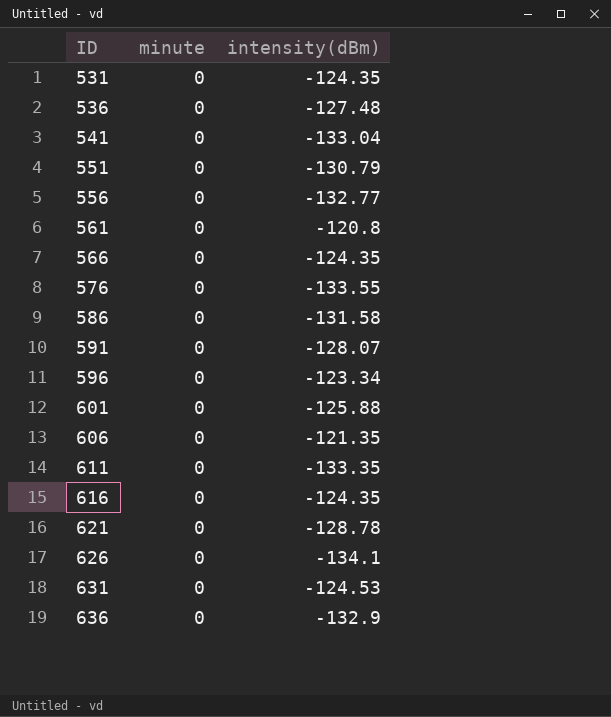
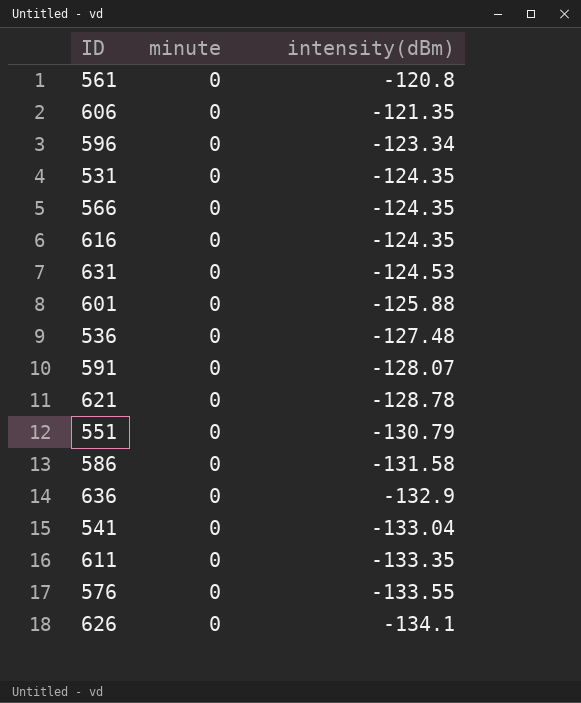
row order: ID ascending -> intensity(dBm) descending
row 556: 0 | -132.77 -> none

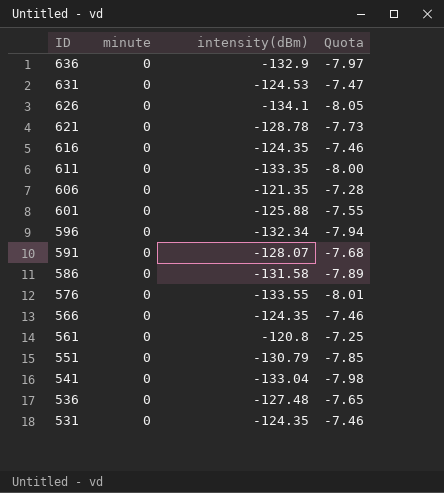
row order: intensity(dBm) descending -> ID descending
column Quota | formula: none -> [intensity(dBm)] * 0.06
596 | intensity(dBm): -123.34 -> -132.34

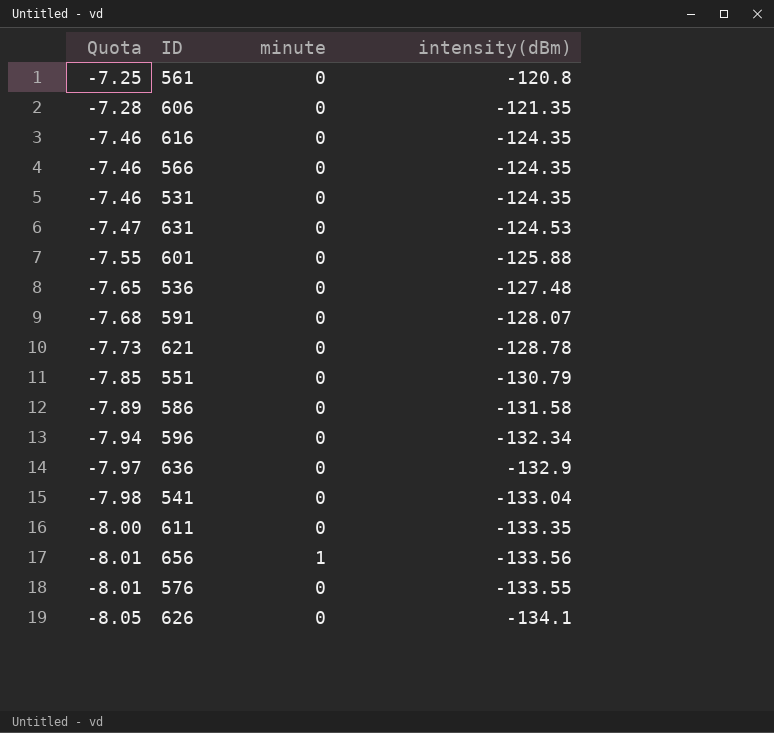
row order: ID descending -> Quota descending
column Quota | position: 4 -> 1
row 656: none -> -8.01 | 1 | -133.56

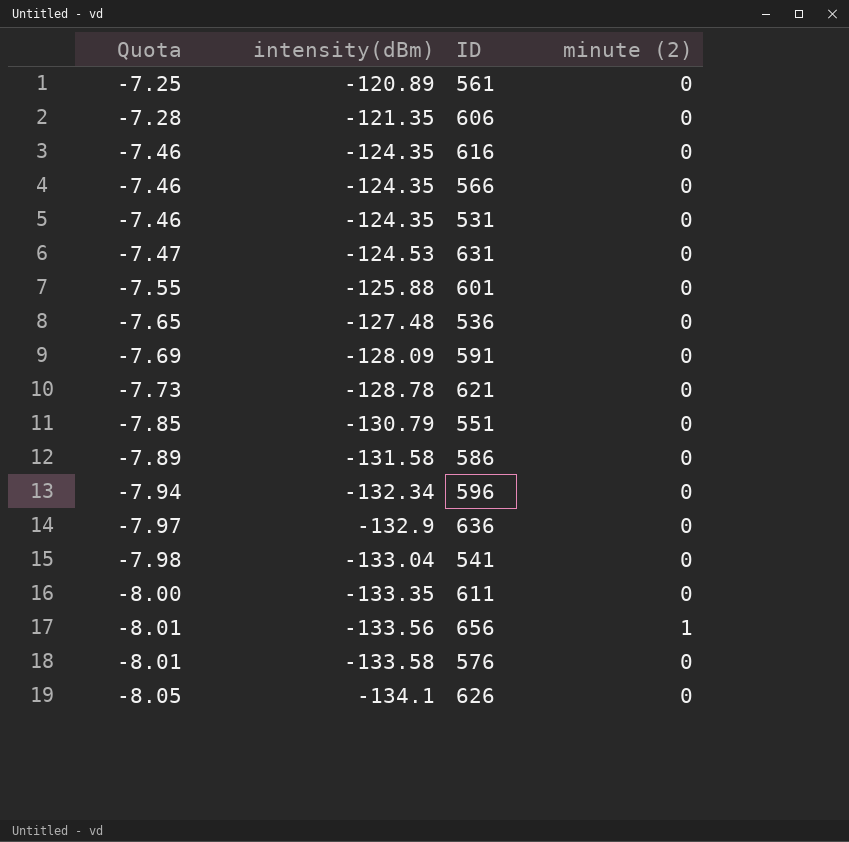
column intensity(dBm) | position: 4 -> 2
column name: minute -> minute (2)
561 | intensity(dBm): -120.8 -> -120.89
591 | Quota: -7.68 -> -7.69
591 | intensity(dBm): -128.07 -> -128.09
576 | intensity(dBm): -133.55 -> -133.58

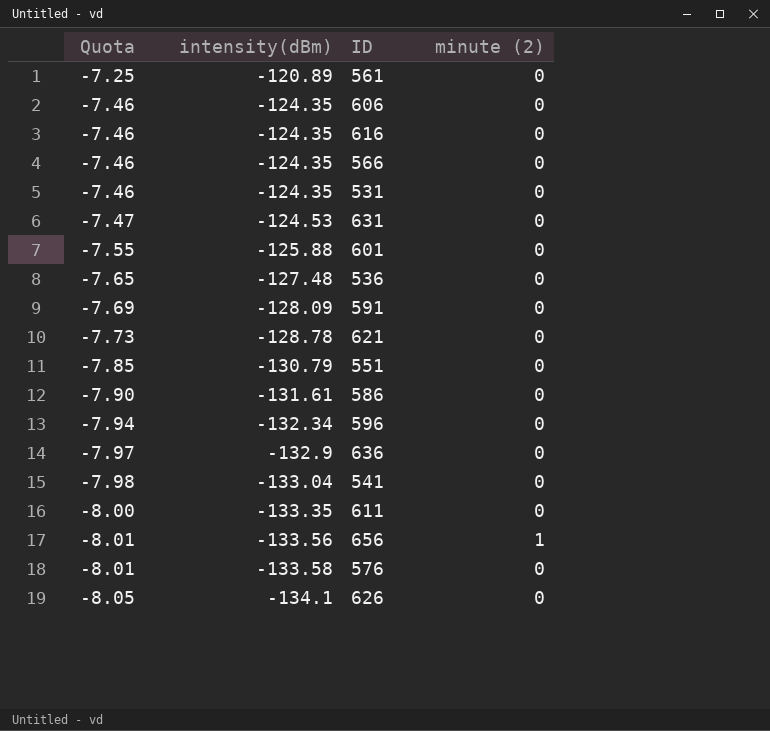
606 | Quota: -7.28 -> -7.46
606 | intensity(dBm): -121.35 -> -124.35
586 | Quota: -7.89 -> -7.90
586 | intensity(dBm): -131.58 -> -131.61

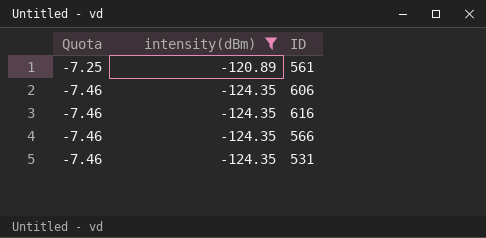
filter: none -> intensity(dBm) >= -124.35
column minute (2) | position: 4 -> none

